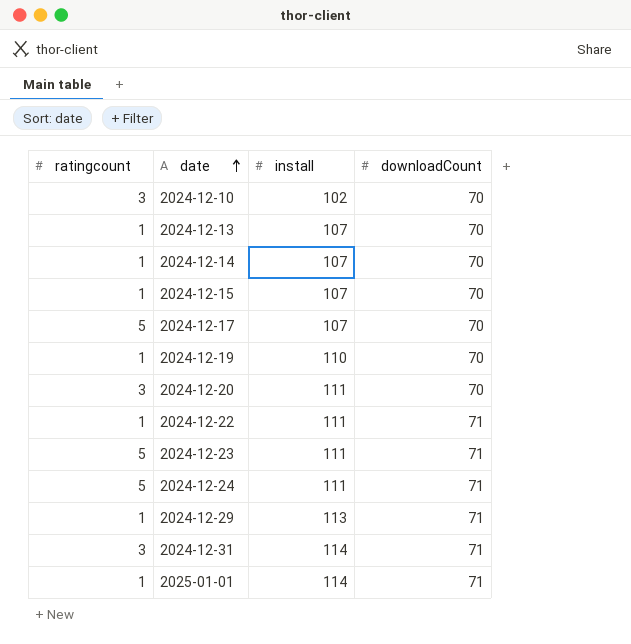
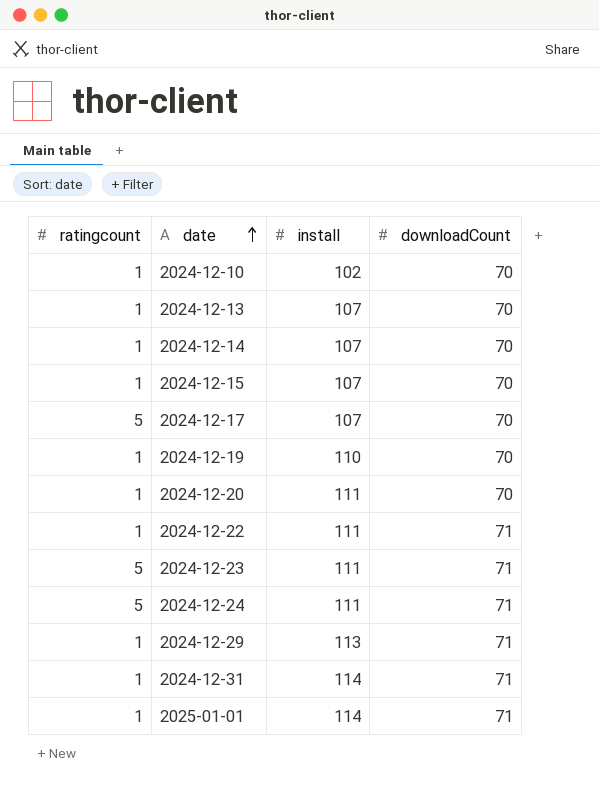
2024-12-10 | ratingcount: 3 -> 1
2024-12-20 | ratingcount: 3 -> 1
2024-12-31 | ratingcount: 3 -> 1

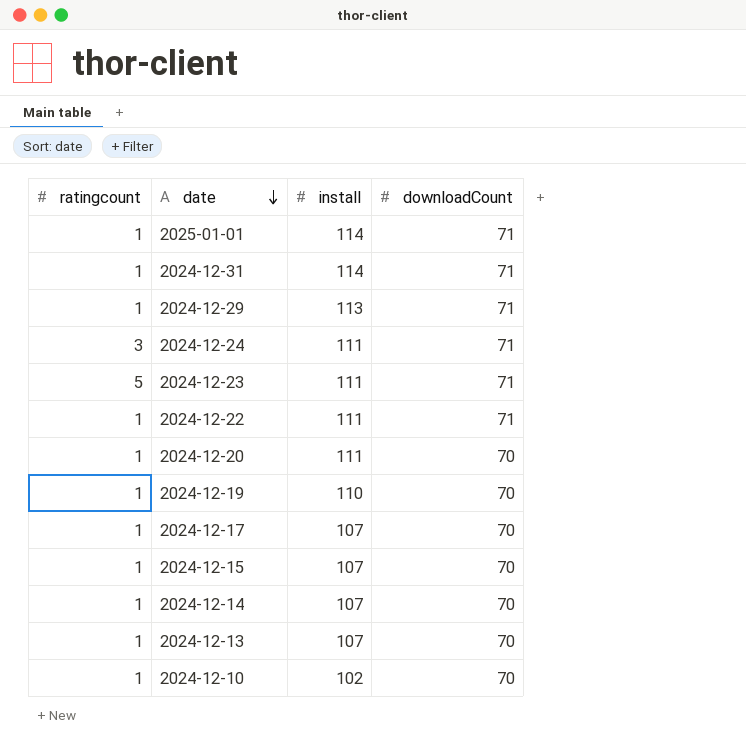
row order: date ascending -> date descending
2024-12-24 | ratingcount: 5 -> 3
2024-12-17 | ratingcount: 5 -> 1

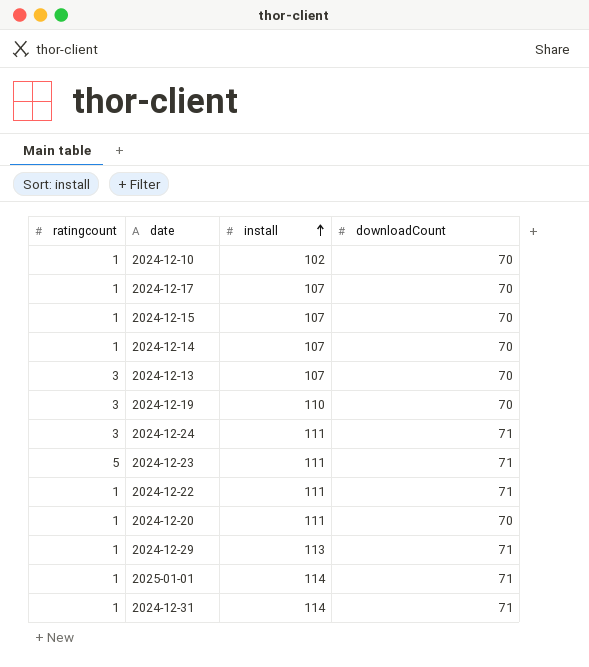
row order: date descending -> install ascending
2024-12-13 | ratingcount: 1 -> 3
2024-12-19 | ratingcount: 1 -> 3

